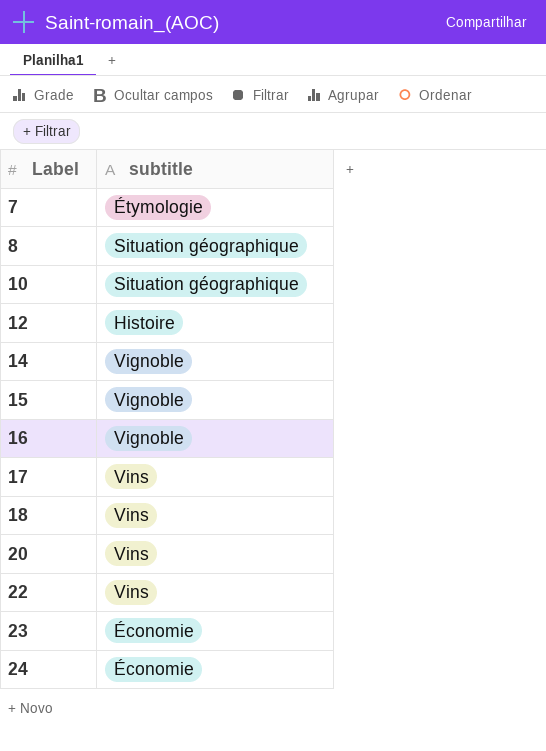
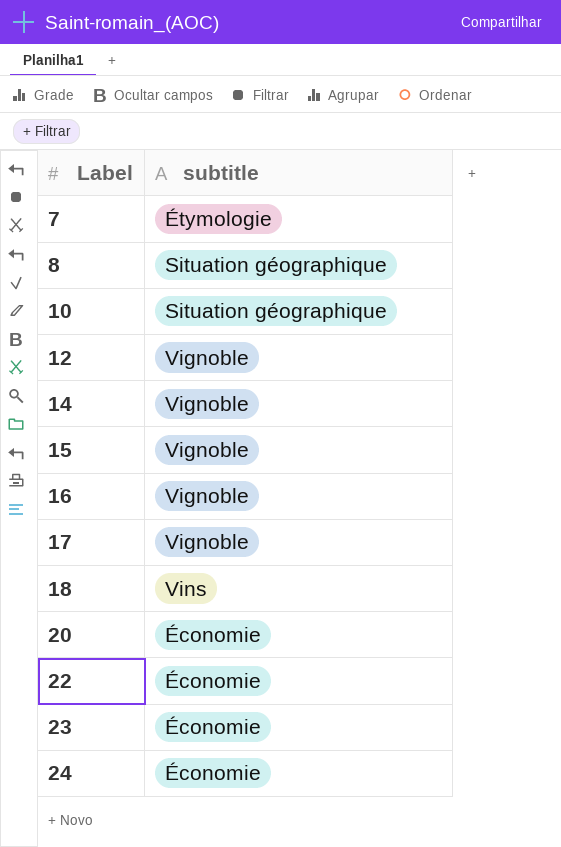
12 | subtitle: Histoire -> Vignoble
17 | subtitle: Vins -> Vignoble
20 | subtitle: Vins -> Économie
22 | subtitle: Vins -> Économie

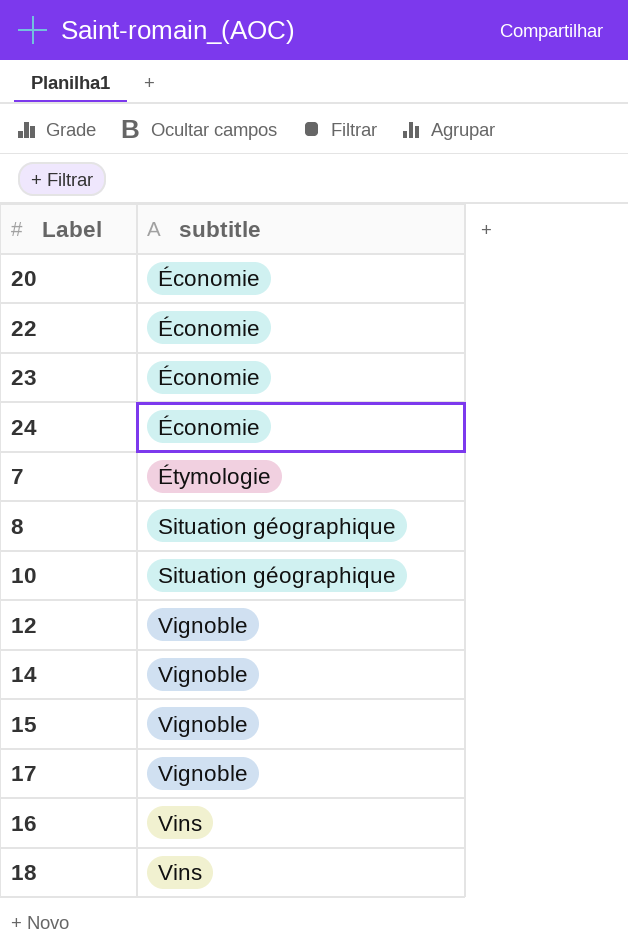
row order: Label ascending -> subtitle ascending
16 | subtitle: Vignoble -> Vins

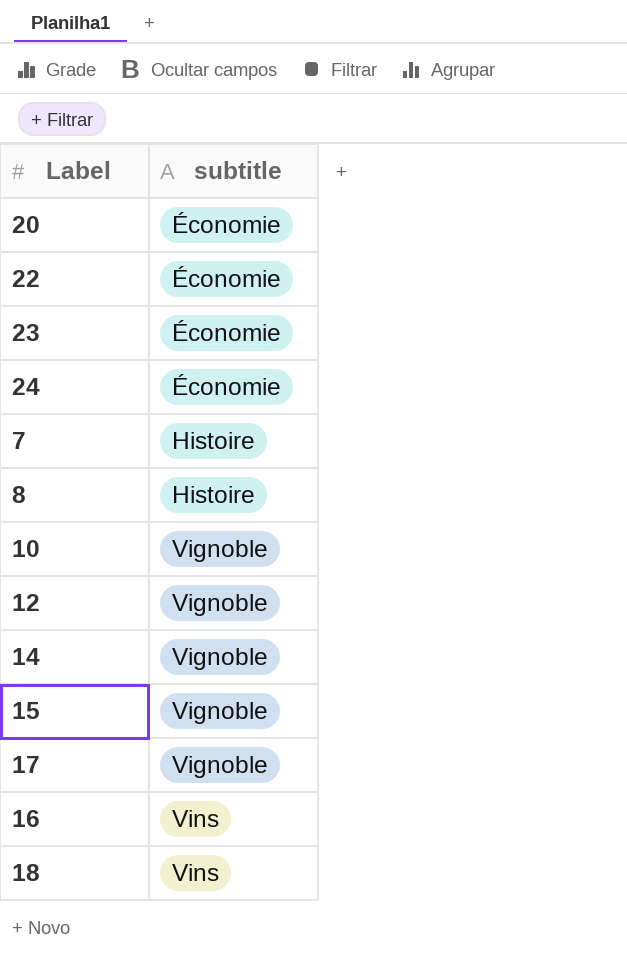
7 | subtitle: Étymologie -> Histoire
8 | subtitle: Situation géographique -> Histoire
10 | subtitle: Situation géographique -> Vignoble

